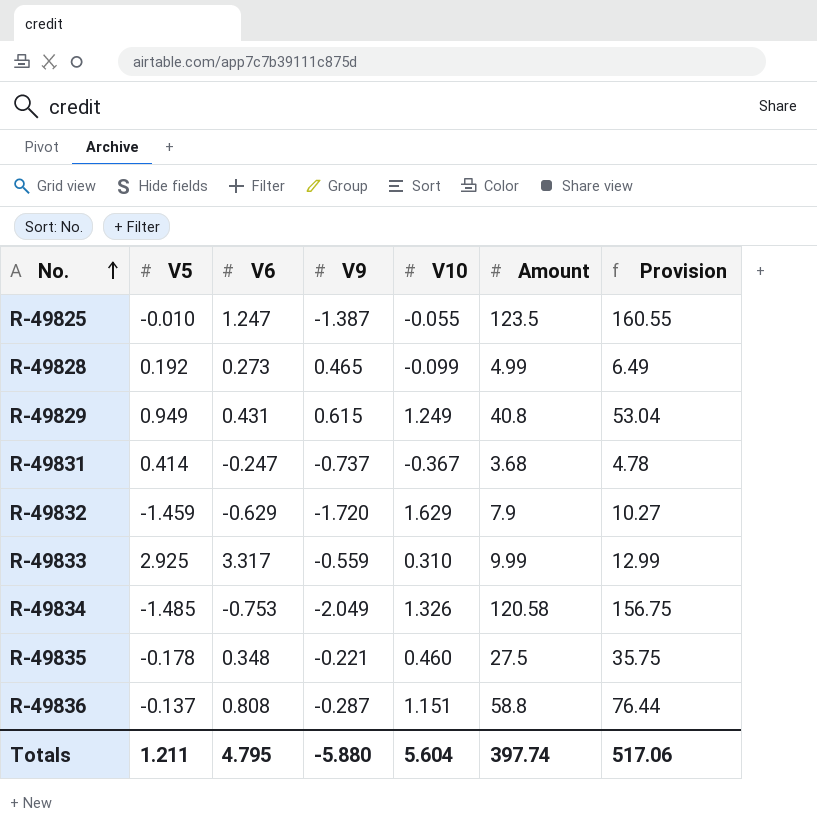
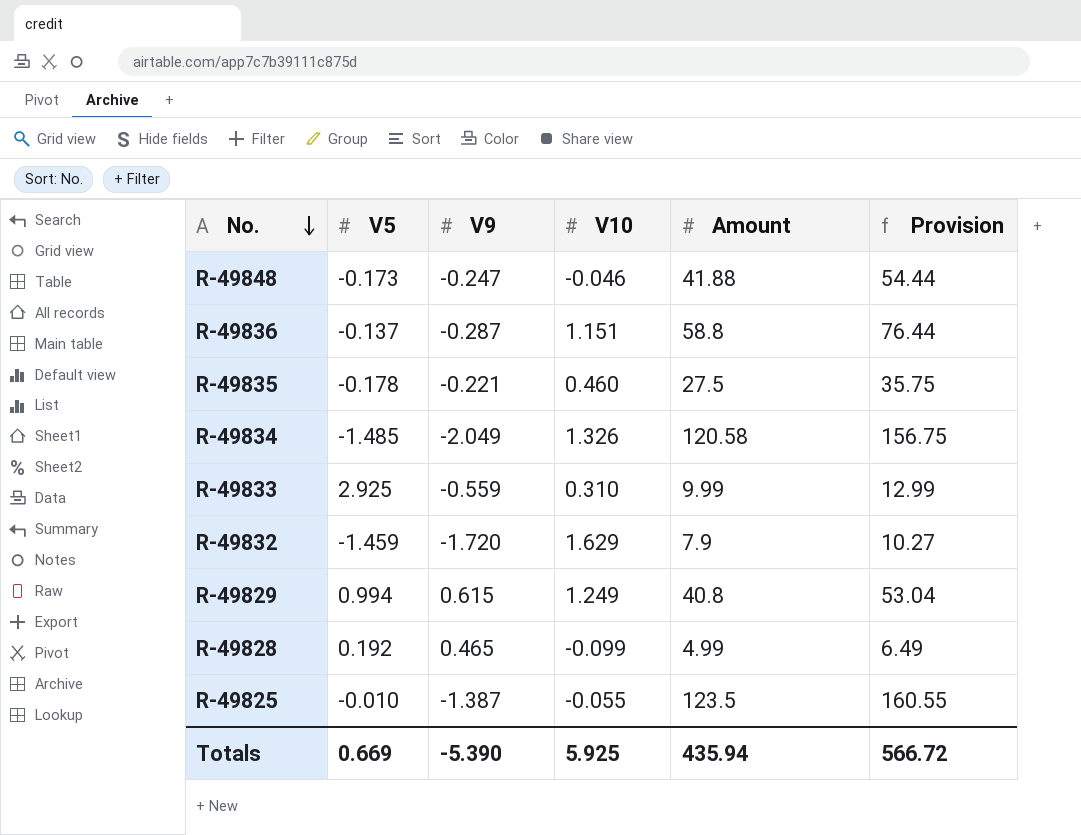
row order: No. ascending -> No. descending
column V6 | position: 3 -> none
row R-49831: 0.414 | -0.247 | -0.737 | -0.367 | 3.68 | 4.78 -> none
row R-49848: none -> -0.173 | -0.247 | -0.046 | 41.88 | 54.44
R-49829 | V5: 0.949 -> 0.994
Totals | V5: 1.211 -> 0.669
Totals | V9: -5.880 -> -5.390
Totals | V10: 5.604 -> 5.925
Totals | Amount: 397.74 -> 435.94
Totals | Provision: 517.06 -> 566.72

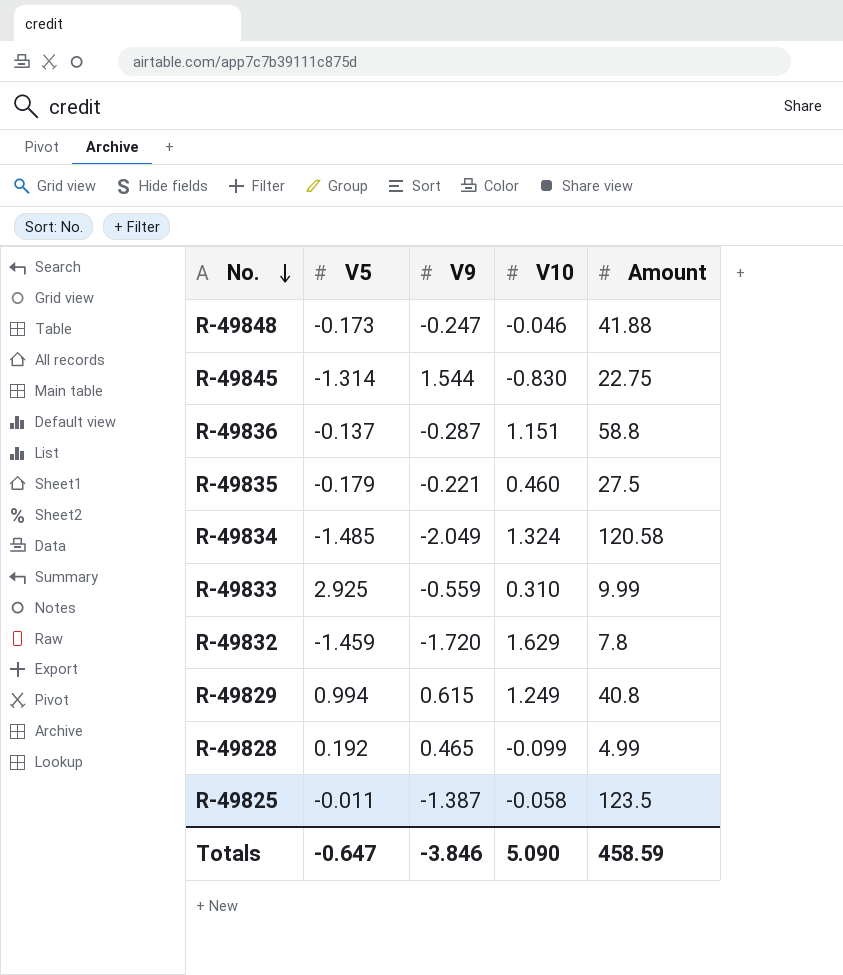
column Provision | formula: [Amount] * 1.3 -> none
row R-49845: none -> -1.314 | 1.544 | -0.830 | 22.75
R-49835 | V5: -0.178 -> -0.179
R-49834 | V10: 1.326 -> 1.324
R-49832 | Amount: 7.9 -> 7.8
R-49825 | V5: -0.010 -> -0.011
R-49825 | V10: -0.055 -> -0.058
Totals | V5: 0.669 -> -0.647
Totals | V9: -5.390 -> -3.846
Totals | V10: 5.925 -> 5.090
Totals | Amount: 435.94 -> 458.59

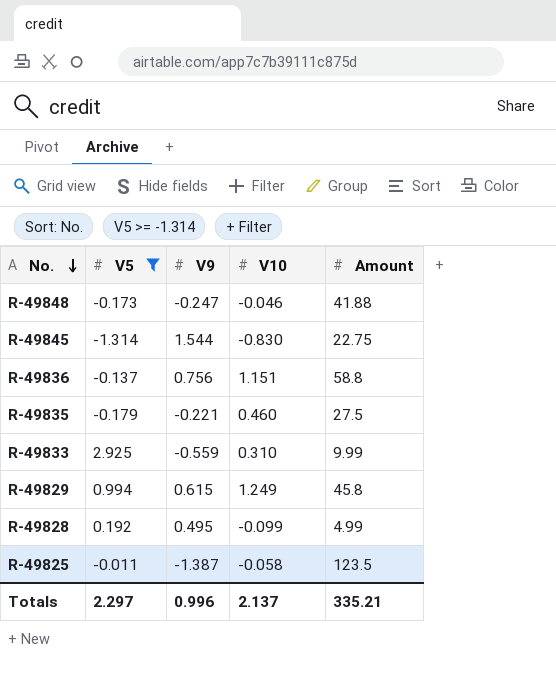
filter: none -> V5 >= -1.314
R-49836 | V9: -0.287 -> 0.756
R-49829 | Amount: 40.8 -> 45.8
R-49828 | V9: 0.465 -> 0.495
Totals | V5: -0.647 -> 2.297
Totals | V9: -3.846 -> 0.996
Totals | V10: 5.090 -> 2.137
Totals | Amount: 458.59 -> 335.21

